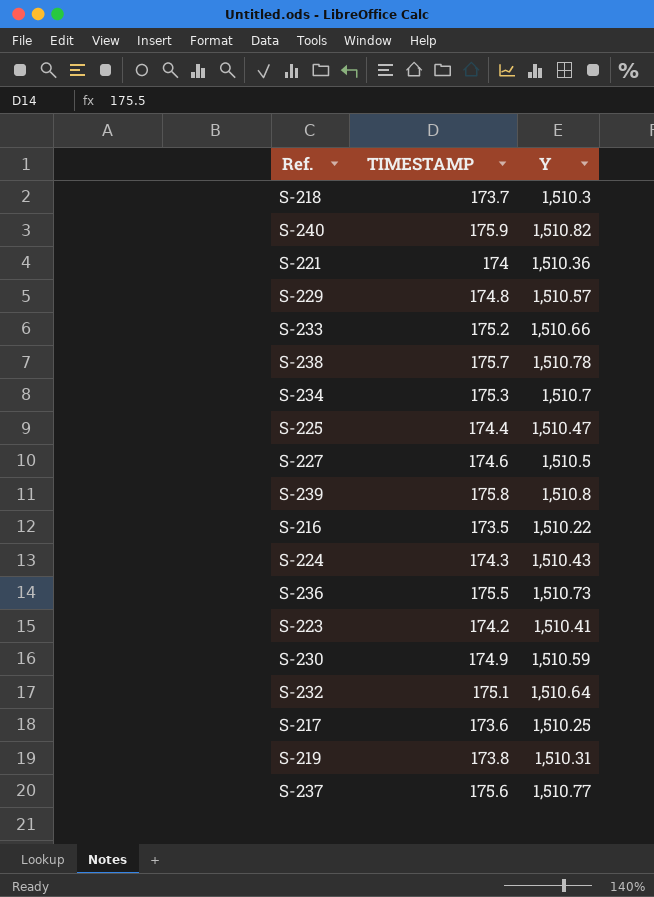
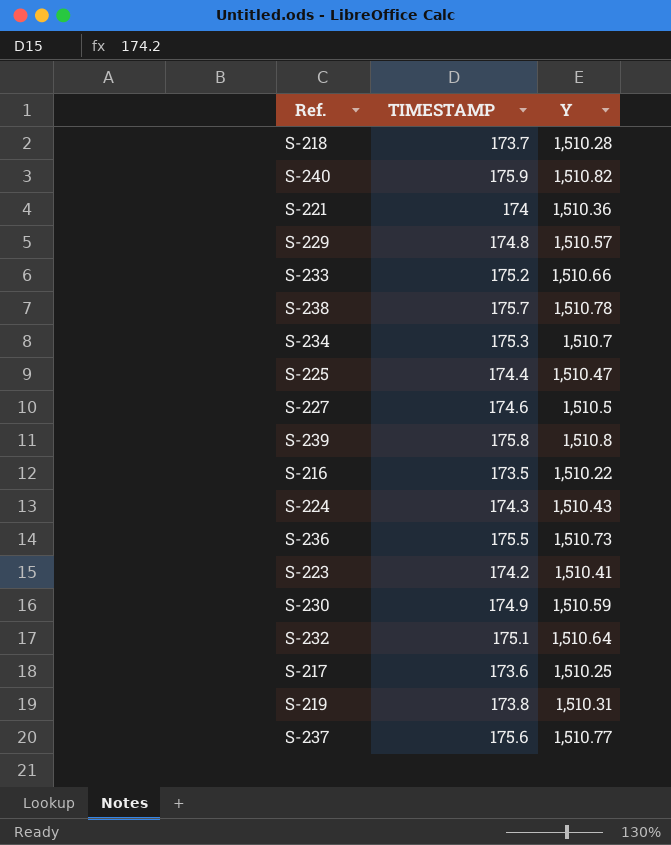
S-218 | Y: 1,510.3 -> 1,510.28

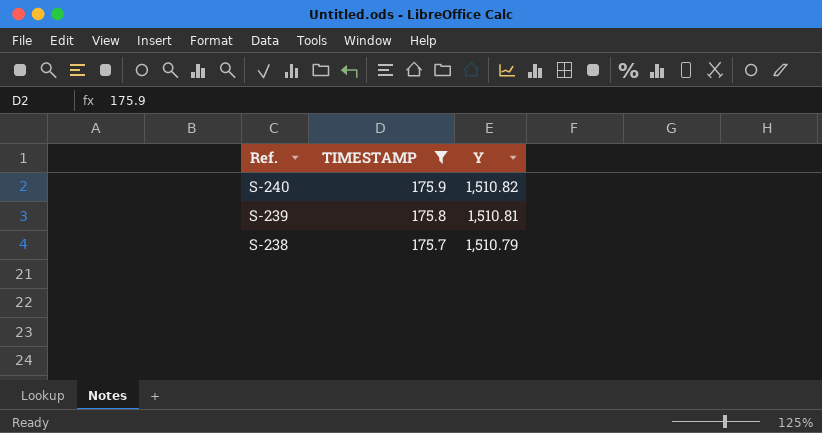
filter: none -> TIMESTAMP >= 175.7
row order: none -> Ref. descending
S-239 | Y: 1,510.8 -> 1,510.81
S-238 | Y: 1,510.78 -> 1,510.79

